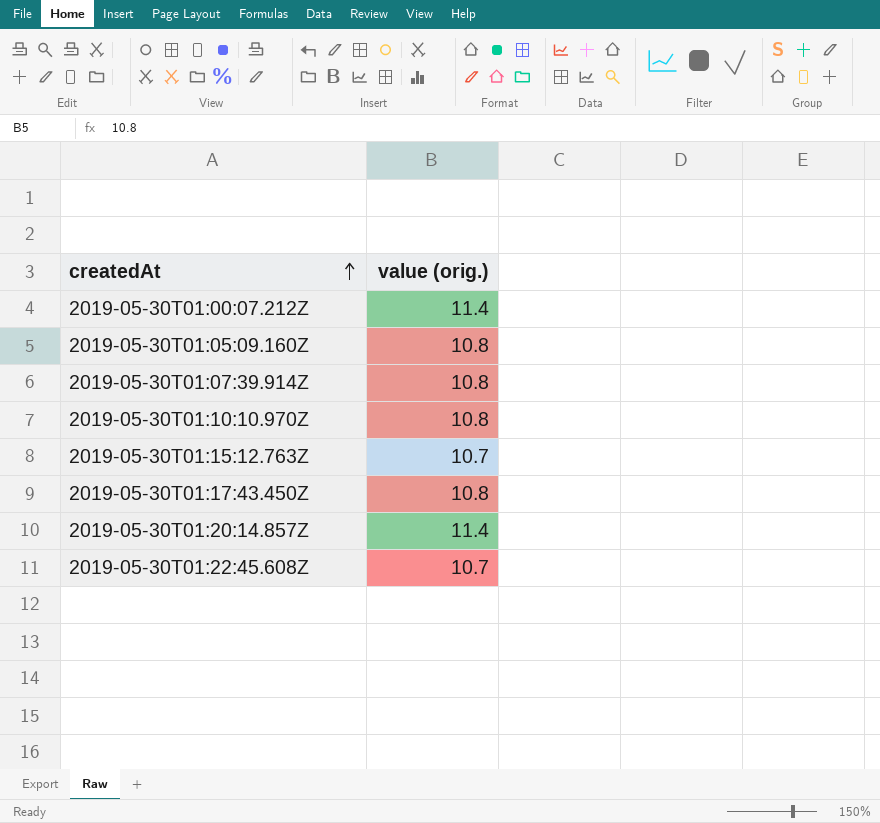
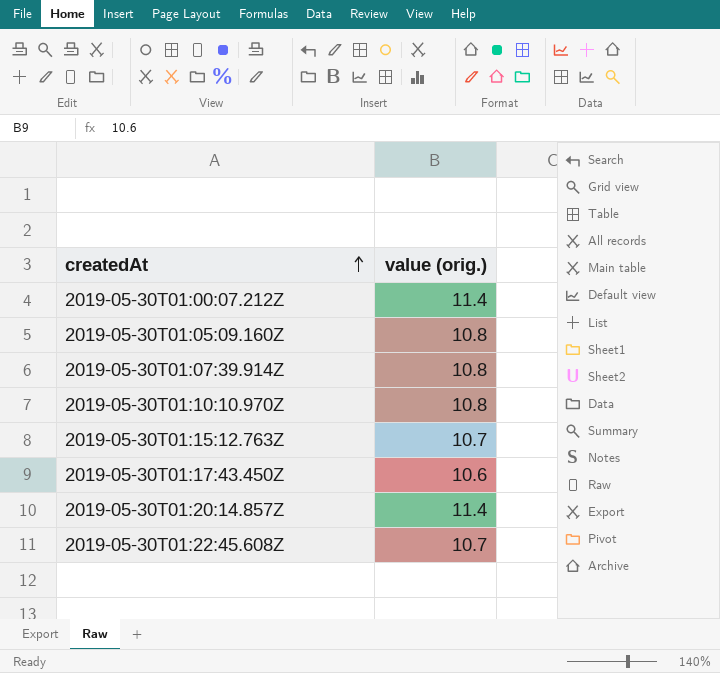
2019-05-30T01:17:43.450Z | value (orig.): 10.8 -> 10.6

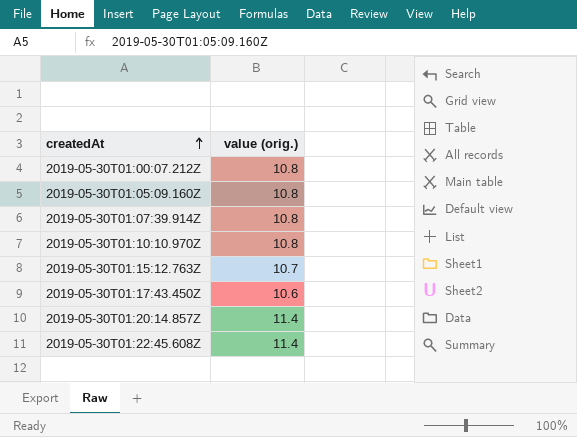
2019-05-30T01:00:07.212Z | value (orig.): 11.4 -> 10.8
2019-05-30T01:22:45.608Z | value (orig.): 10.7 -> 11.4

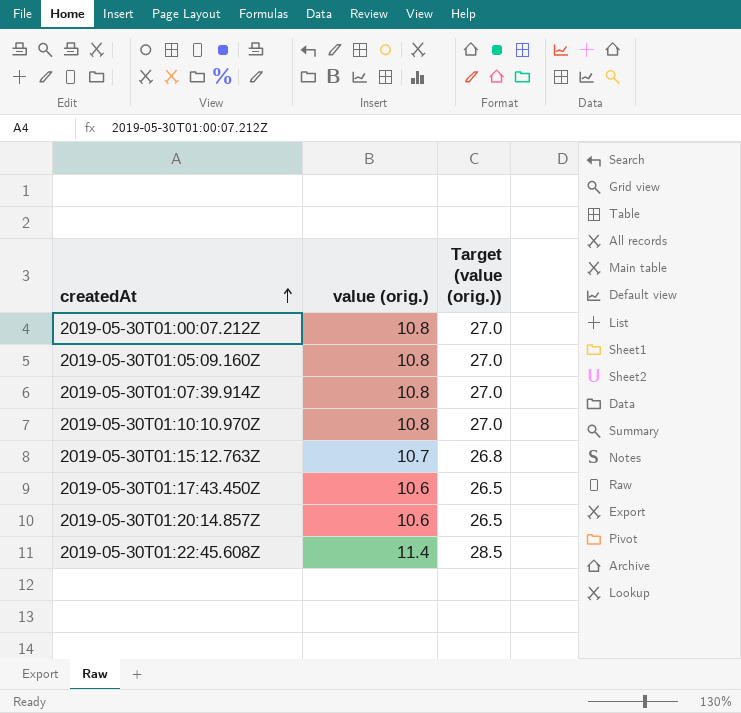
column Target (value (orig.)) | formula: none -> [value (orig.)] * 2.5
2019-05-30T01:20:14.857Z | value (orig.): 11.4 -> 10.6

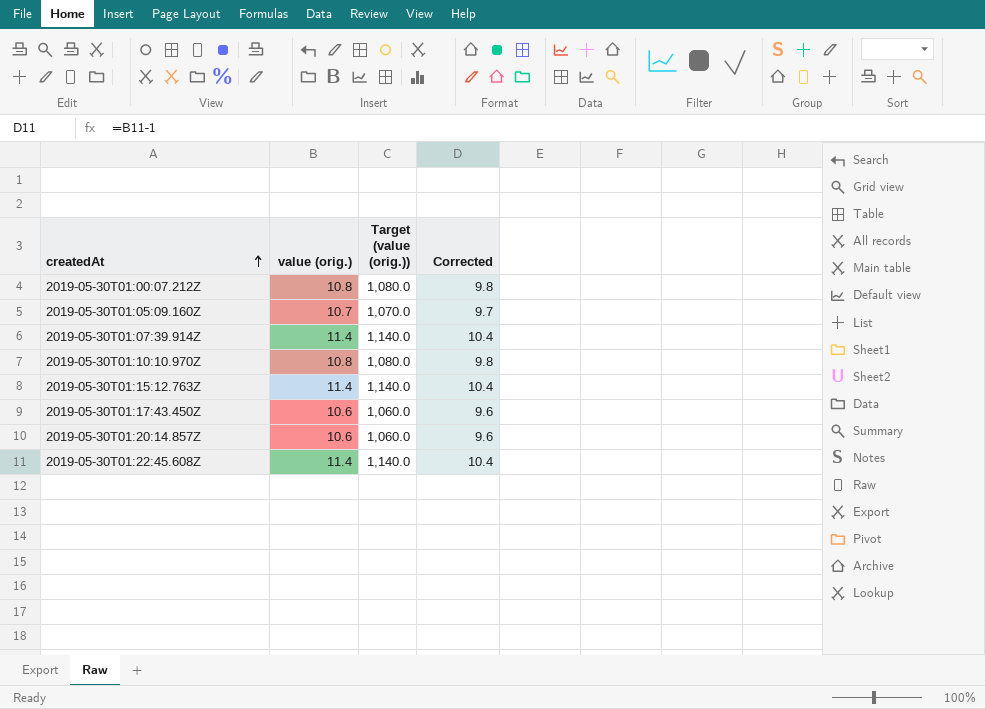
column Target (value (orig.)) | formula: [value (orig.)] * 2.5 -> [value (orig.)] * 100
column Corrected | formula: none -> [value (orig.)] - 1
2019-05-30T01:05:09.160Z | value (orig.): 10.8 -> 10.7
2019-05-30T01:07:39.914Z | value (orig.): 10.8 -> 11.4
2019-05-30T01:15:12.763Z | value (orig.): 10.7 -> 11.4

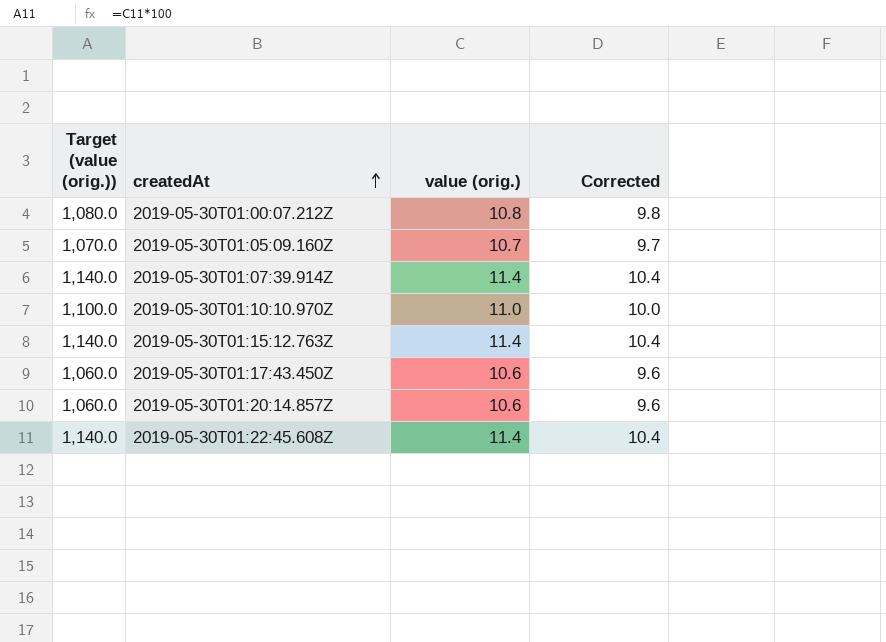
column Target (value (orig.)) | position: 3 -> 1
2019-05-30T01:10:10.970Z | Target (value (orig.)): 1,080.0 -> 1,100.0
2019-05-30T01:10:10.970Z | value (orig.): 10.8 -> 11.0
2019-05-30T01:10:10.970Z | Corrected: 9.8 -> 10.0

